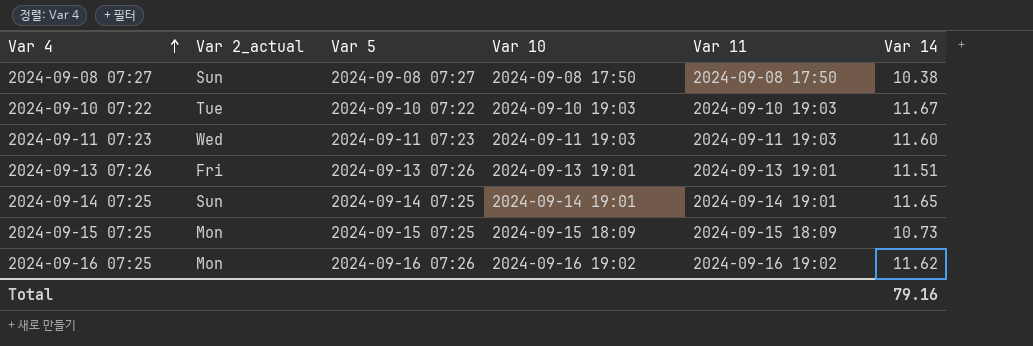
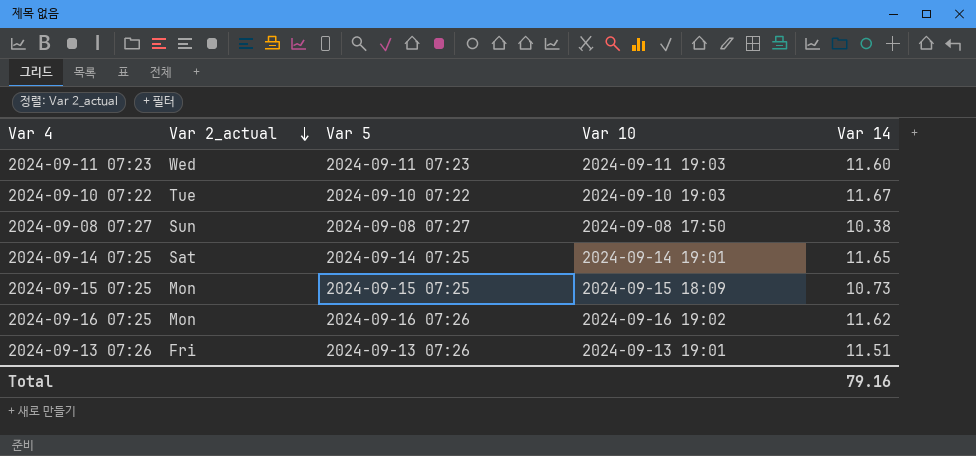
row order: Var 4 ascending -> Var 2_actual descending
column Var 11 | position: 5 -> none
2024-09-14 07:25 | Var 2_actual: Sun -> Sat

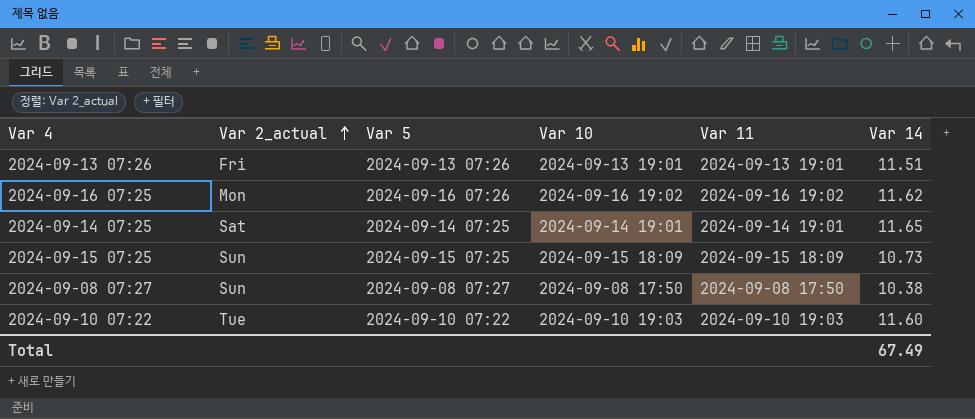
row order: Var 2_actual descending -> Var 2_actual ascending
column Var 11 | position: none -> 5
row 2024-09-11 07:23: Wed | 2024-09-11 07:23 | 2024-09-11 19:03 | 11.60 -> none
2024-09-15 07:25 | Var 2_actual: Mon -> Sun
2024-09-10 07:22 | Var 14: 11.67 -> 11.60
Total | Var 14: 79.16 -> 67.49

